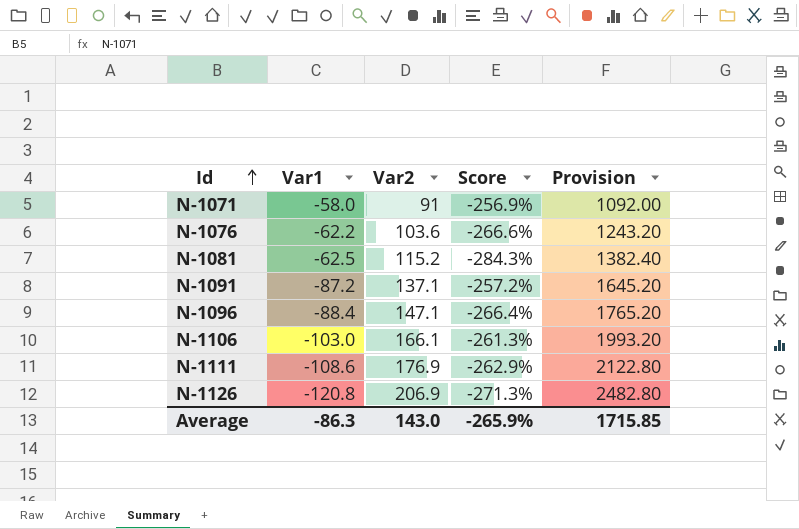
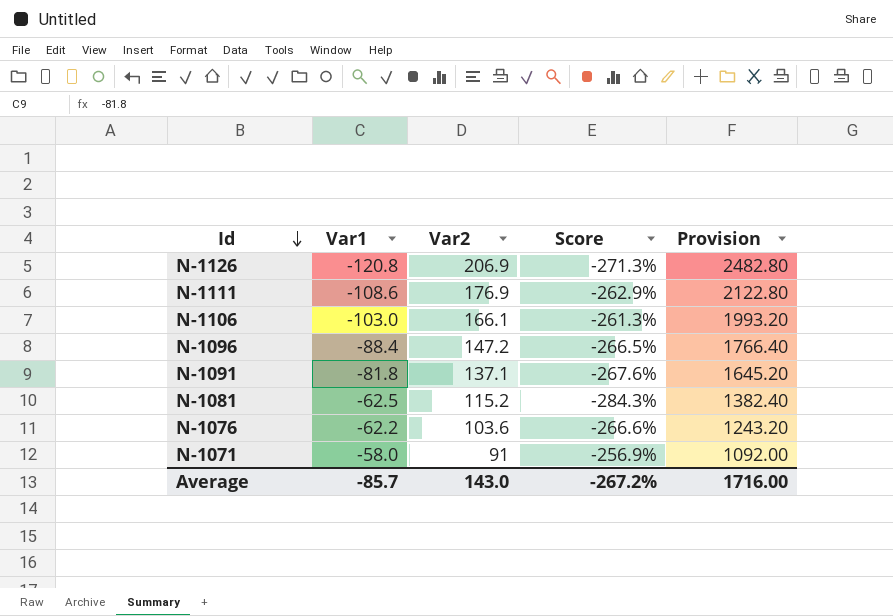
row order: Id ascending -> Id descending
N-1096 | Var2: 147.1 -> 147.2
N-1096 | Score: -266.4% -> -266.5%
N-1096 | Provision: 1765.20 -> 1766.40
N-1091 | Var1: -87.2 -> -81.8
N-1091 | Score: -257.2% -> -267.6%
Average | Var1: -86.3 -> -85.7
Average | Score: -265.9% -> -267.2%
Average | Provision: 1715.85 -> 1716.00

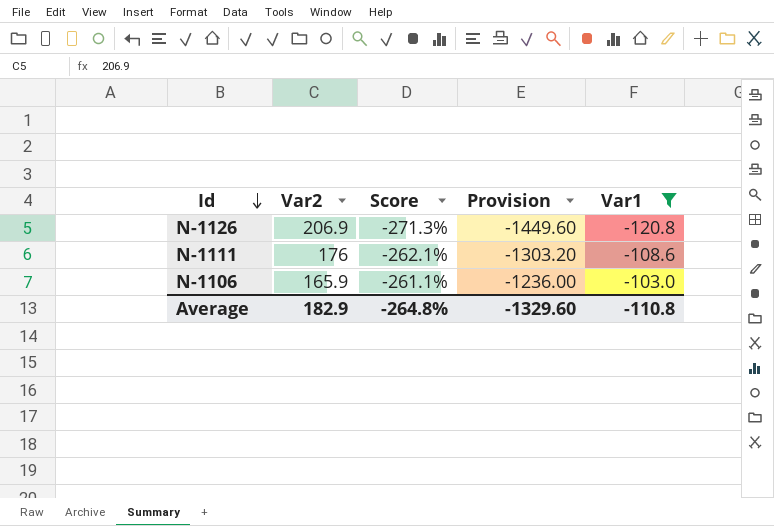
filter: none -> Var1 <= -103.0
column Provision | formula: [Var2] * 12 -> [Var1] * 12
column Var1 | position: 2 -> 5
N-1111 | Var2: 176.9 -> 176
N-1111 | Score: -262.9% -> -262.1%
N-1106 | Var2: 166.1 -> 165.9
N-1106 | Score: -261.3% -> -261.1%
Average | Var2: 143.0 -> 182.9
Average | Score: -267.2% -> -264.8%
Average | Provision: 1716.00 -> -1329.60
Average | Var1: -85.7 -> -110.8

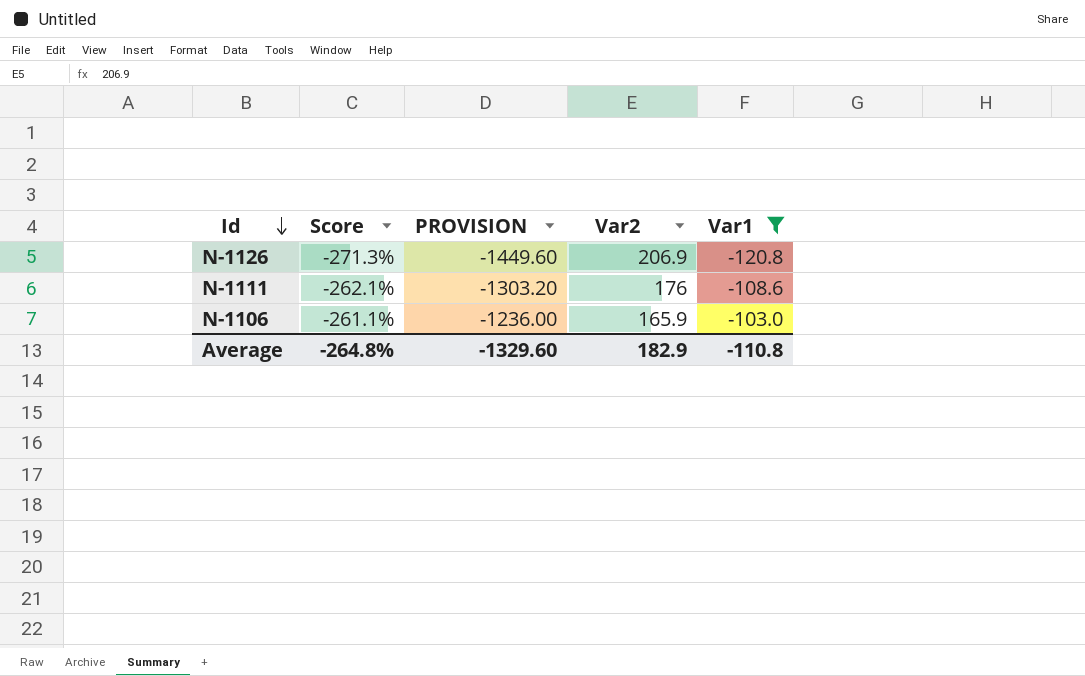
column name: Provision -> PROVISION
column Var2 | position: 2 -> 4

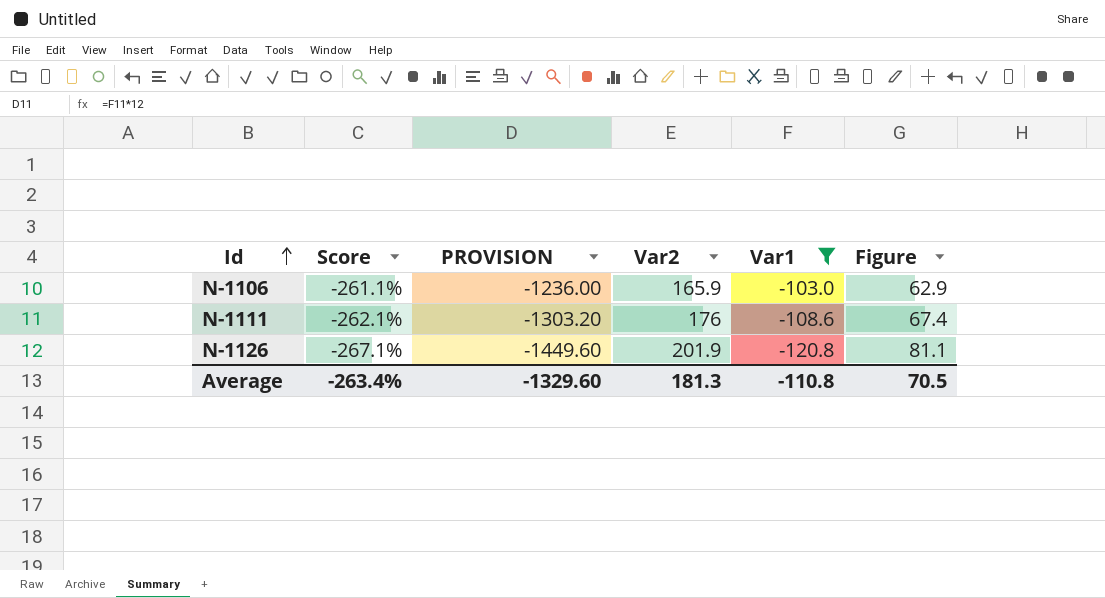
row order: Id descending -> Id ascending
column Figure | formula: none -> [Var2] + [Var1]
N-1126 | Score: -271.3% -> -267.1%
N-1126 | Var2: 206.9 -> 201.9
Average | Score: -264.8% -> -263.4%
Average | Var2: 182.9 -> 181.3

